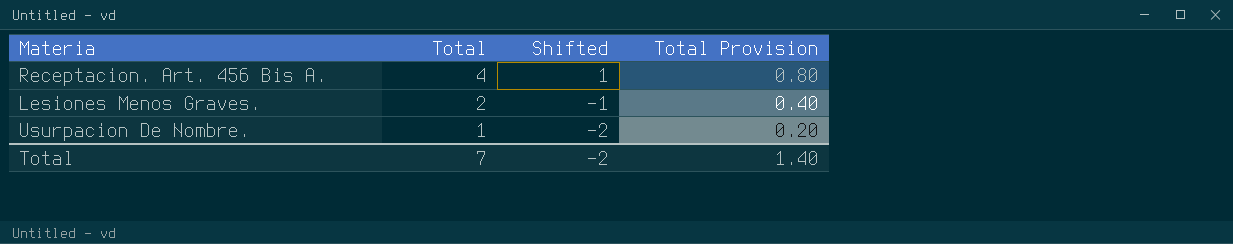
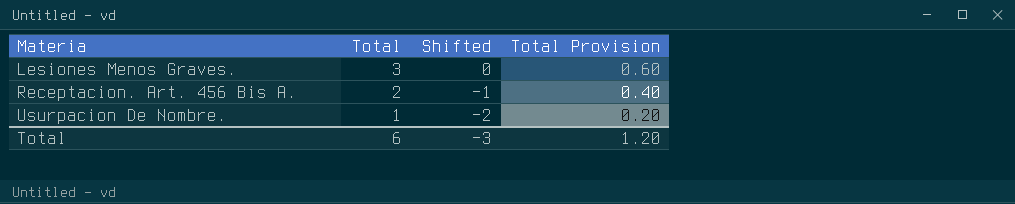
row order: Total descending -> Materia ascending
Lesiones Menos Graves. | Total: 2 -> 3
Lesiones Menos Graves. | Shifted: -1 -> 0
Lesiones Menos Graves. | Total Provision: 0.40 -> 0.60
Receptacion. Art. 456 Bis A. | Total: 4 -> 2
Receptacion. Art. 456 Bis A. | Shifted: 1 -> -1
Receptacion. Art. 456 Bis A. | Total Provision: 0.80 -> 0.40
Total | Total: 7 -> 6
Total | Shifted: -2 -> -3
Total | Total Provision: 1.40 -> 1.20

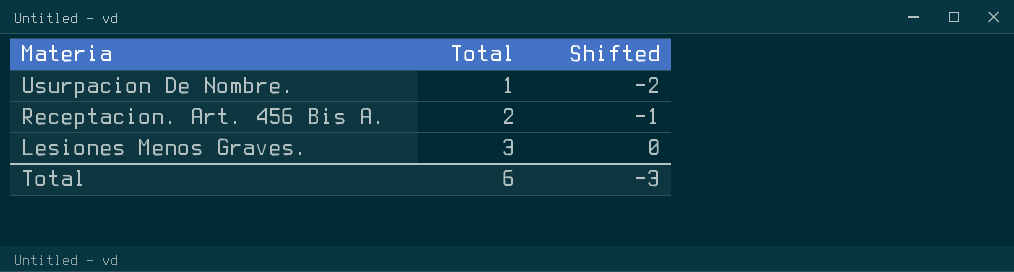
row order: Materia ascending -> Materia descending
column Total Provision | formula: [Total] * 0.2 -> none

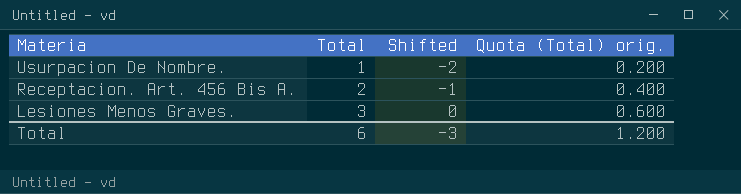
column Quota (Total) orig. | formula: none -> [Total] * 0.2

